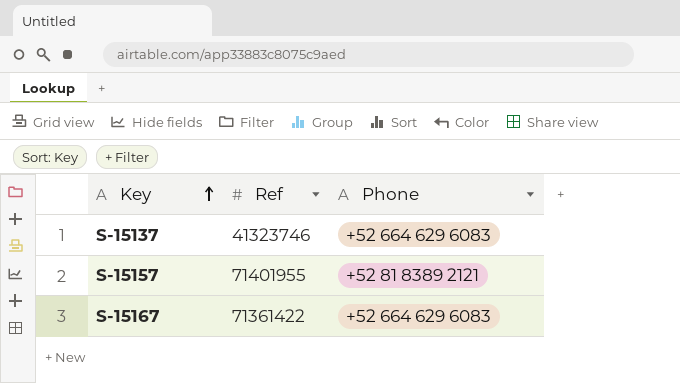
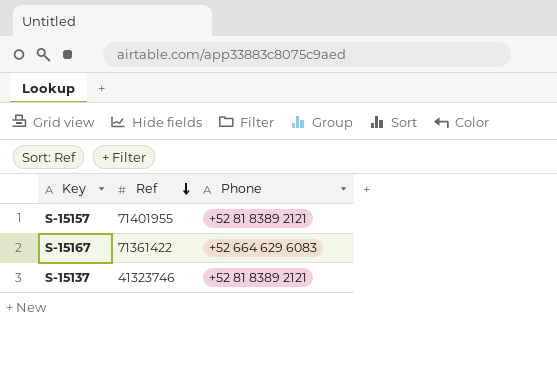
row order: Key ascending -> Ref descending
S-15137 | Phone: +52 664 629 6083 -> +52 81 8389 2121

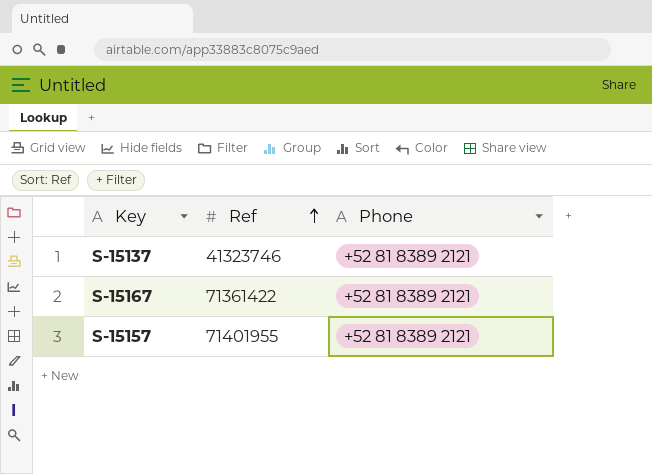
row order: Ref descending -> Ref ascending
S-15167 | Phone: +52 664 629 6083 -> +52 81 8389 2121

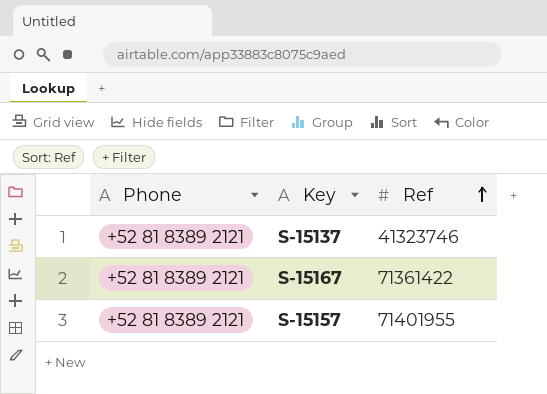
column Phone | position: 3 -> 1

